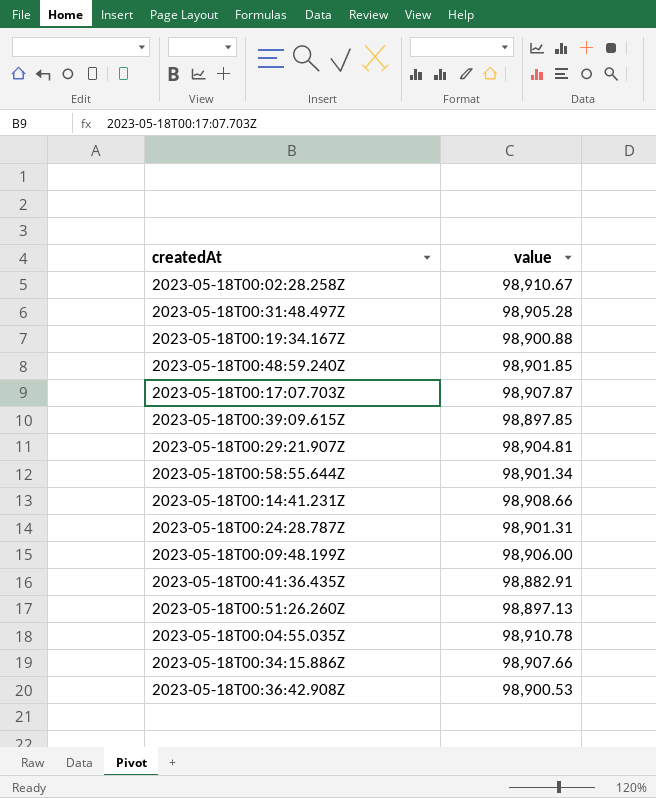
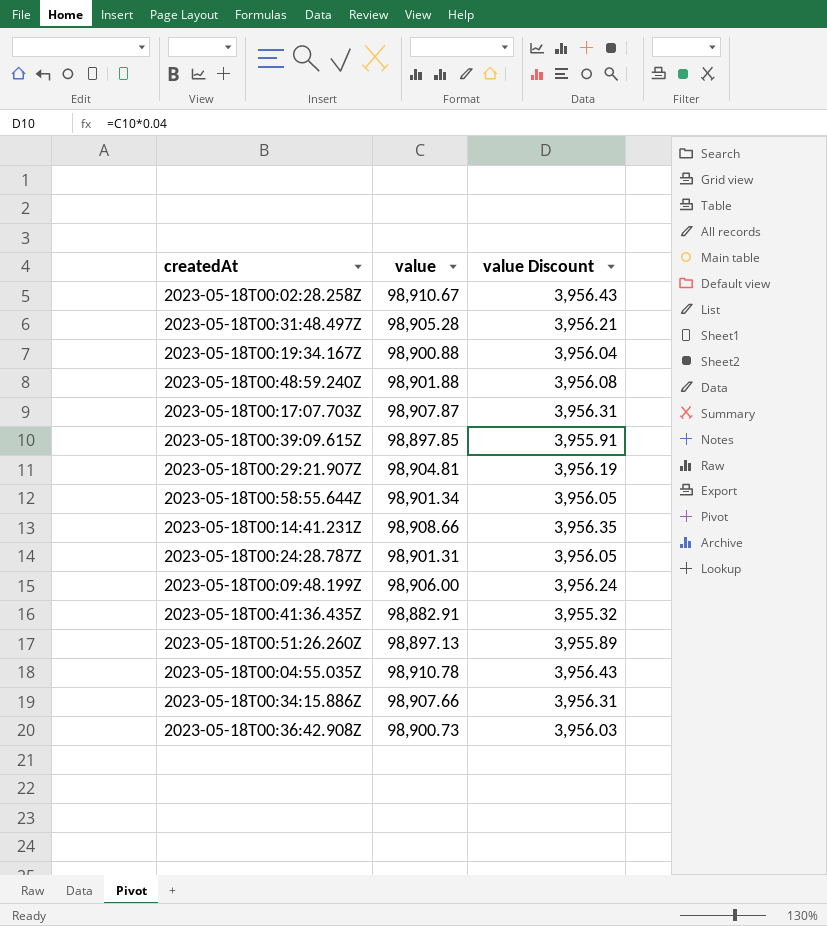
column value Discount | formula: none -> [value] * 0.04
2023-05-18T00:48:59.240Z | value: 98,901.85 -> 98,901.88
2023-05-18T00:36:42.908Z | value: 98,900.53 -> 98,900.73

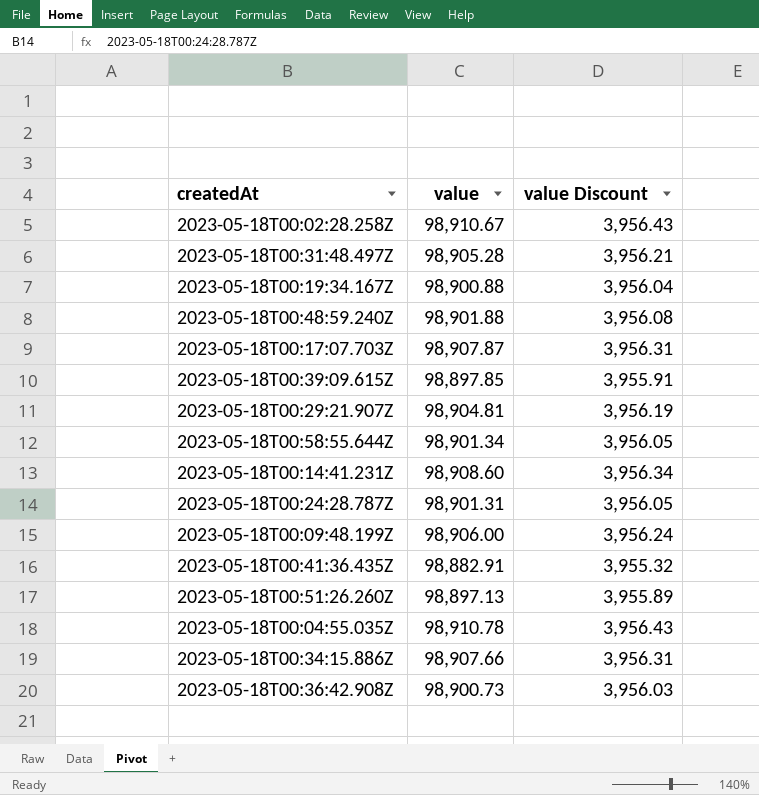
2023-05-18T00:14:41.231Z | value: 98,908.66 -> 98,908.60
2023-05-18T00:14:41.231Z | value Discount: 3,956.35 -> 3,956.34

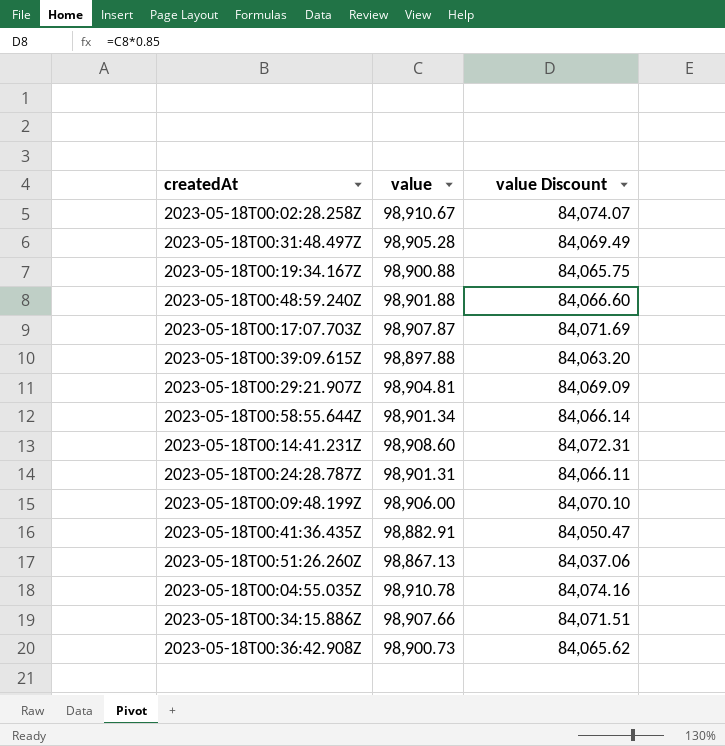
column value Discount | formula: [value] * 0.04 -> [value] * 0.85
2023-05-18T00:39:09.615Z | value: 98,897.85 -> 98,897.88
2023-05-18T00:51:26.260Z | value: 98,897.13 -> 98,867.13

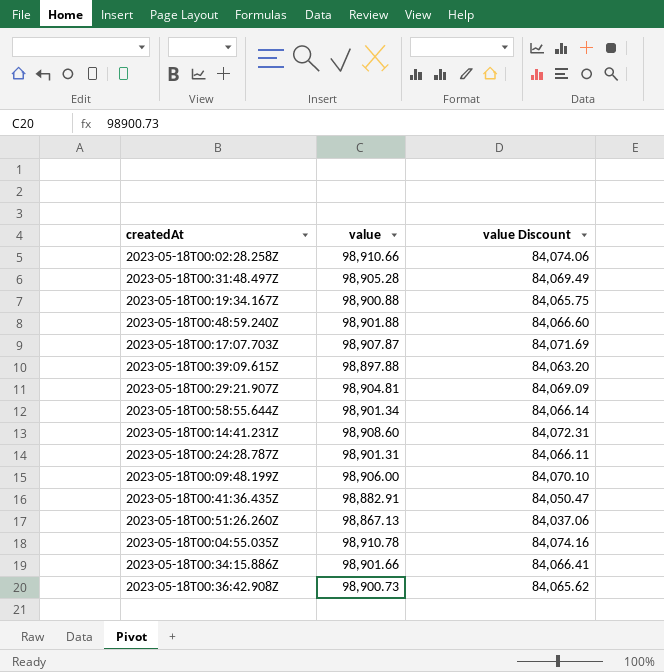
2023-05-18T00:02:28.258Z | value: 98,910.67 -> 98,910.66
2023-05-18T00:02:28.258Z | value Discount: 84,074.07 -> 84,074.06
2023-05-18T00:34:15.886Z | value: 98,907.66 -> 98,901.66
2023-05-18T00:34:15.886Z | value Discount: 84,071.51 -> 84,066.41

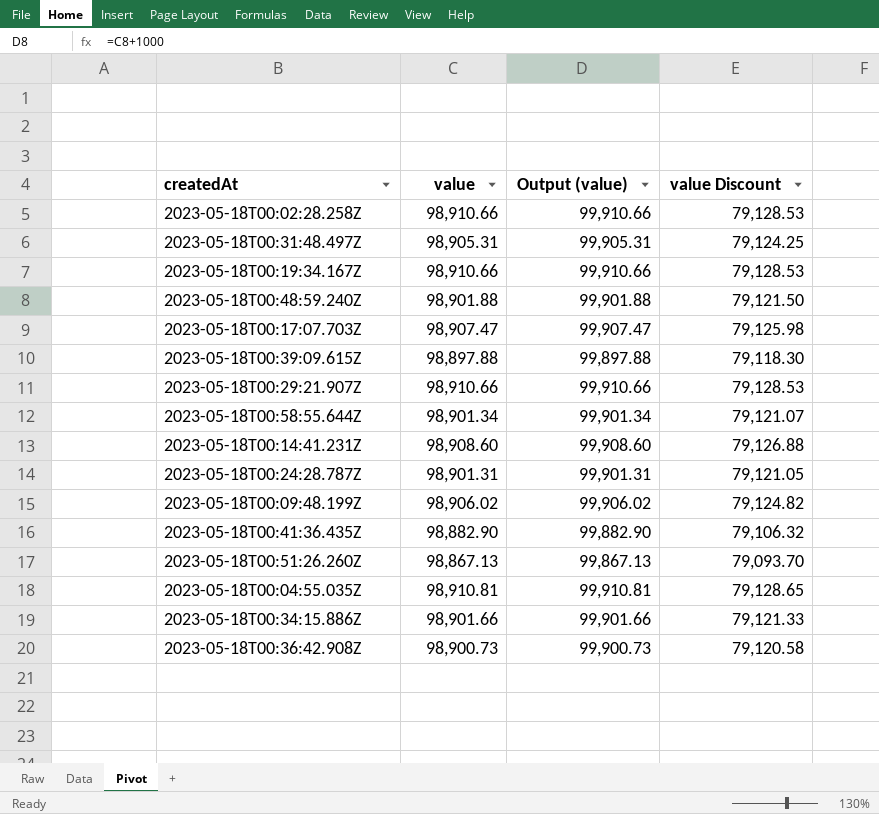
column Output (value) | formula: none -> [value] + 1000
column value Discount | formula: [value] * 0.85 -> [value] * 0.8
2023-05-18T00:31:48.497Z | value: 98,905.28 -> 98,905.31
2023-05-18T00:19:34.167Z | value: 98,900.88 -> 98,910.66
2023-05-18T00:17:07.703Z | value: 98,907.87 -> 98,907.47
2023-05-18T00:29:21.907Z | value: 98,904.81 -> 98,910.66
2023-05-18T00:09:48.199Z | value: 98,906.00 -> 98,906.02
2023-05-18T00:41:36.435Z | value: 98,882.91 -> 98,882.90
2023-05-18T00:04:55.035Z | value: 98,910.78 -> 98,910.81

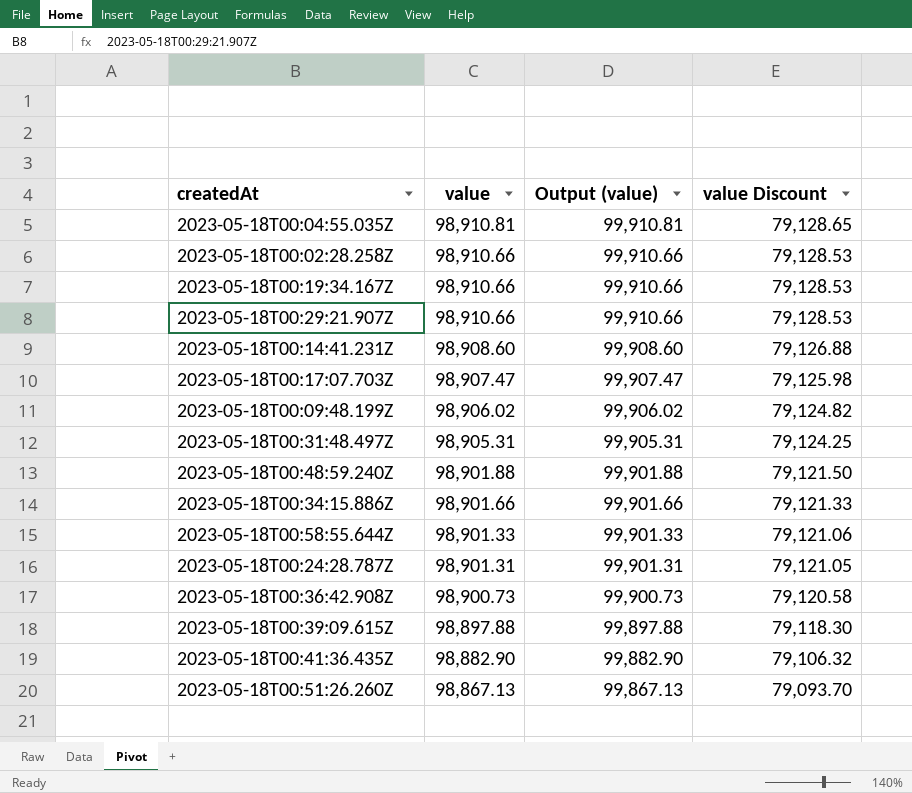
row order: none -> value descending
2023-05-18T00:58:55.644Z | value: 98,901.34 -> 98,901.33
2023-05-18T00:58:55.644Z | Output (value): 99,901.34 -> 99,901.33
2023-05-18T00:58:55.644Z | value Discount: 79,121.07 -> 79,121.06

